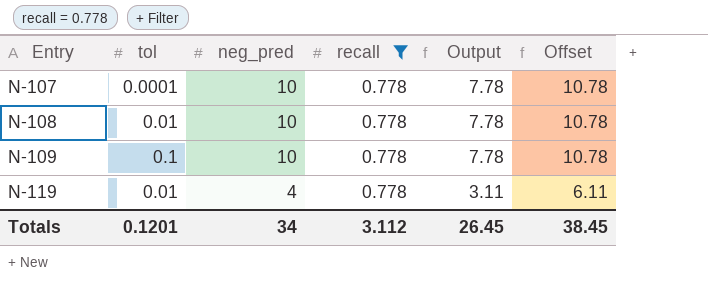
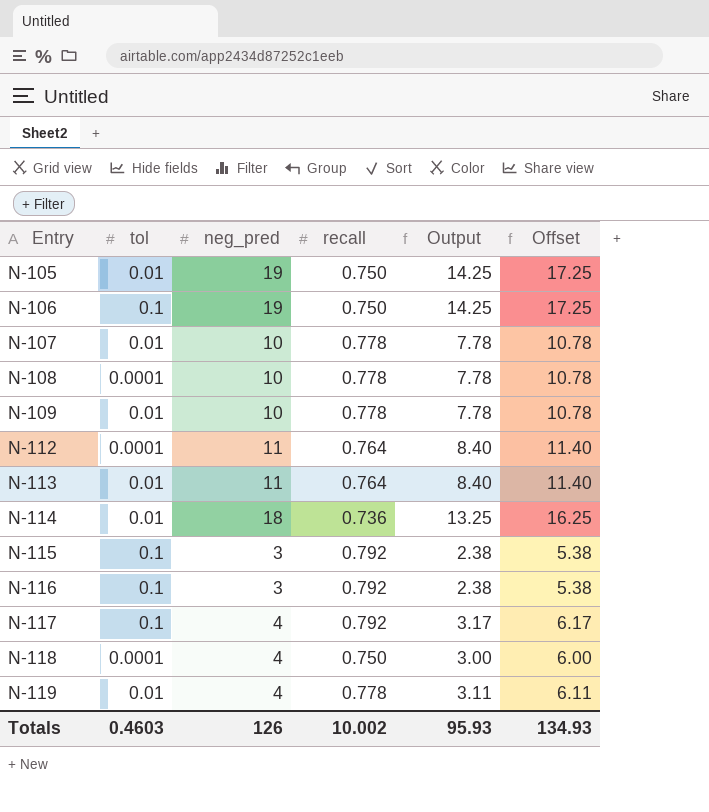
filter: recall = 0.778 -> none
N-107 | tol: 0.0001 -> 0.01
N-108 | tol: 0.01 -> 0.0001
N-109 | tol: 0.1 -> 0.01
Totals | tol: 0.1201 -> 0.4603
Totals | neg_pred: 34 -> 126
Totals | recall: 3.112 -> 10.002
Totals | Output: 26.45 -> 95.93
Totals | Offset: 38.45 -> 134.93

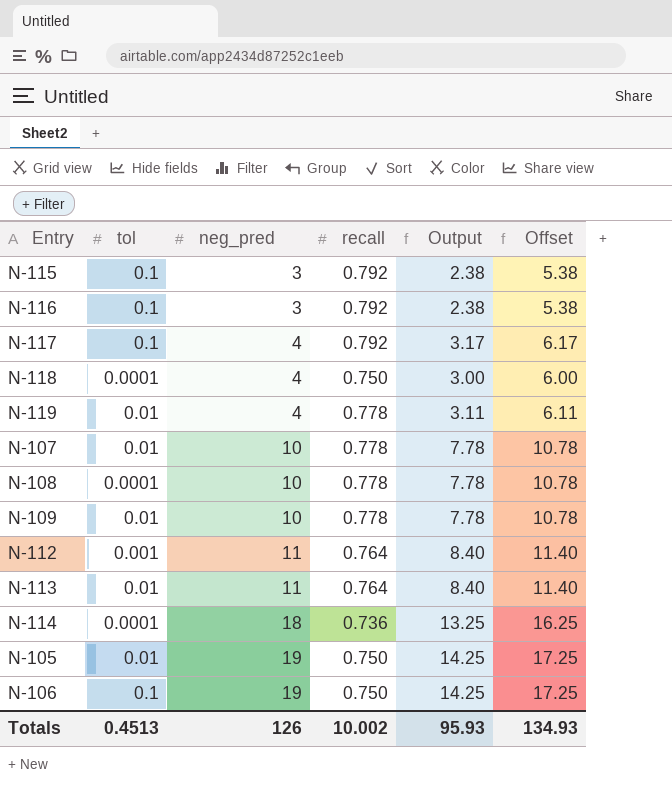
row order: Entry ascending -> neg_pred ascending
N-112 | tol: 0.0001 -> 0.001
N-114 | tol: 0.01 -> 0.0001
Totals | tol: 0.4603 -> 0.4513

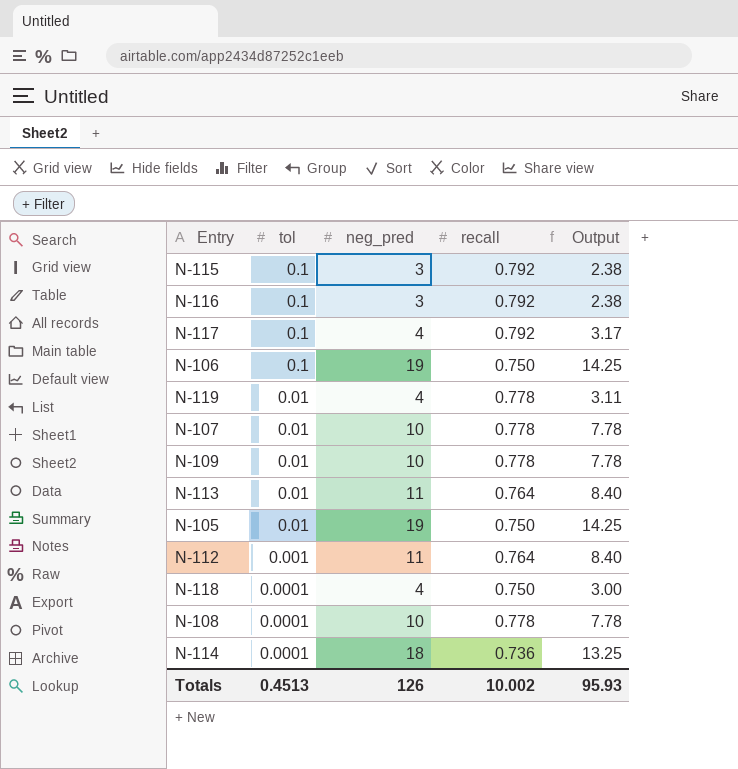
row order: neg_pred ascending -> tol descending
column Offset | formula: [Output] + 3 -> none

